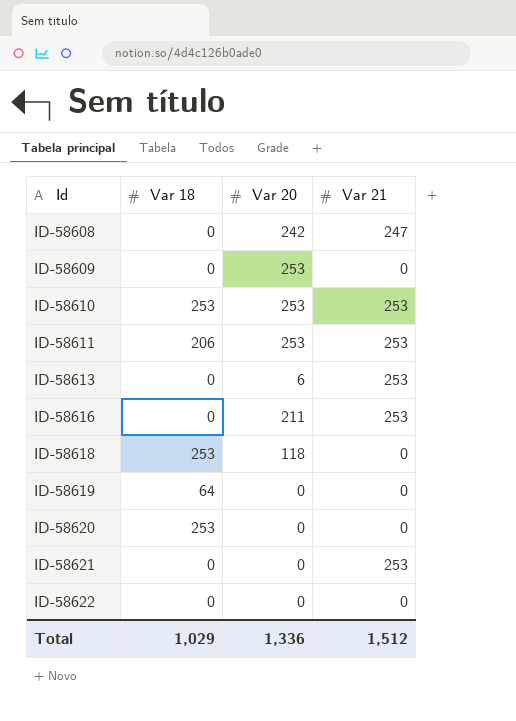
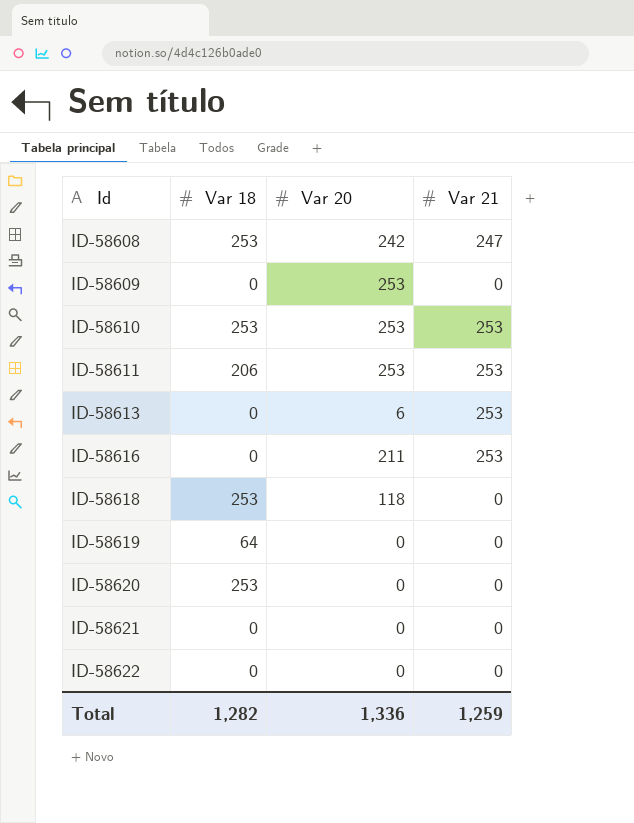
ID-58608 | Var 18: 0 -> 253
ID-58621 | Var 21: 253 -> 0
Total | Var 18: 1,029 -> 1,282
Total | Var 21: 1,512 -> 1,259

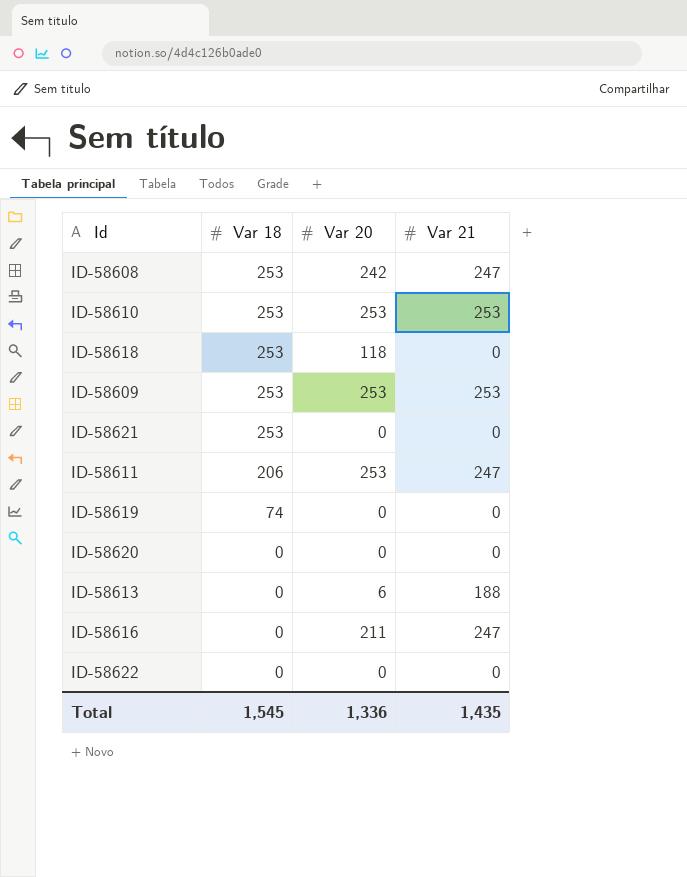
row order: Id ascending -> Var 18 descending
ID-58609 | Var 18: 0 -> 253
ID-58609 | Var 21: 0 -> 253
ID-58621 | Var 18: 0 -> 253
ID-58611 | Var 21: 253 -> 247
ID-58619 | Var 18: 64 -> 74
ID-58620 | Var 18: 253 -> 0
ID-58613 | Var 21: 253 -> 188
ID-58616 | Var 21: 253 -> 247
Total | Var 18: 1,282 -> 1,545
Total | Var 21: 1,259 -> 1,435

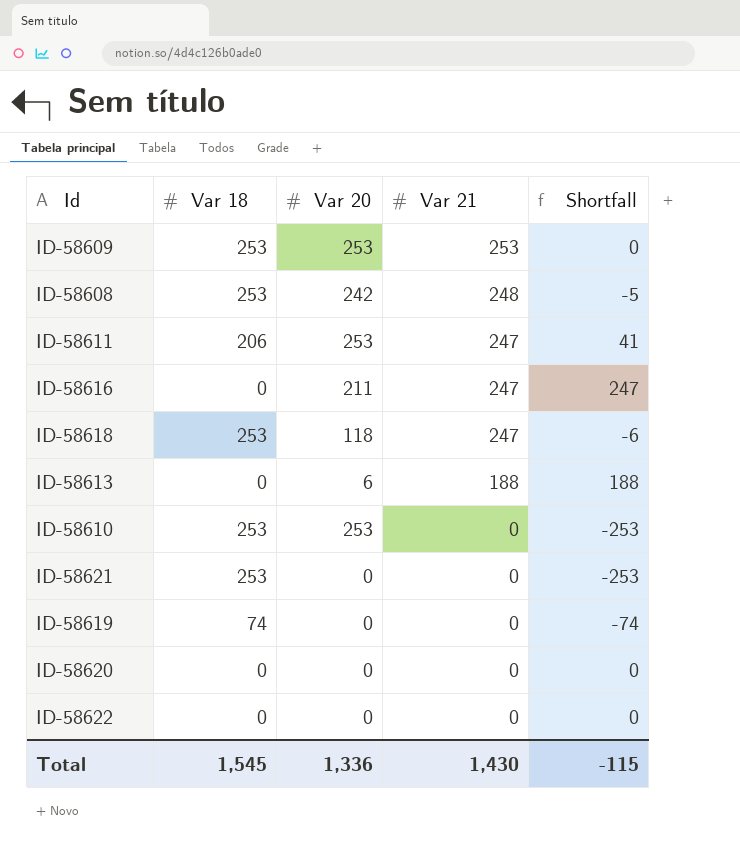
row order: Var 18 descending -> Var 21 descending
column Shortfall | formula: none -> [Var 21] - [Var 18]
ID-58608 | Var 21: 247 -> 248
ID-58618 | Var 21: 0 -> 247
ID-58610 | Var 21: 253 -> 0
Total | Var 21: 1,435 -> 1,430

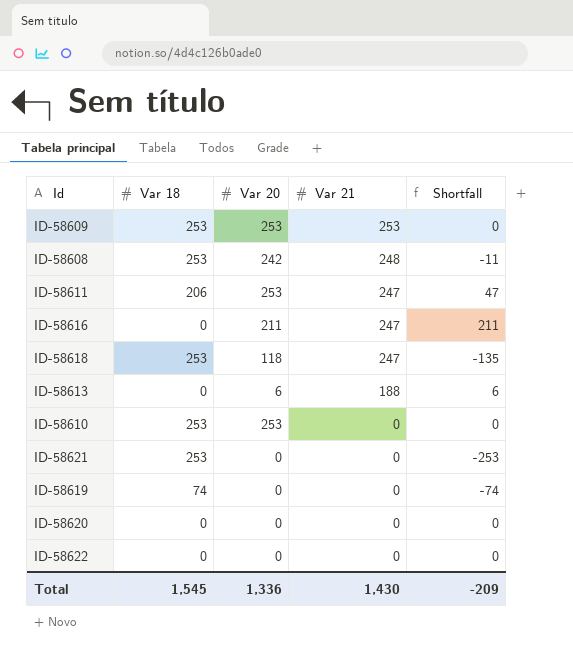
column Shortfall | formula: [Var 21] - [Var 18] -> [Var 20] - [Var 18]
Total | Shortfall: -115 -> -209

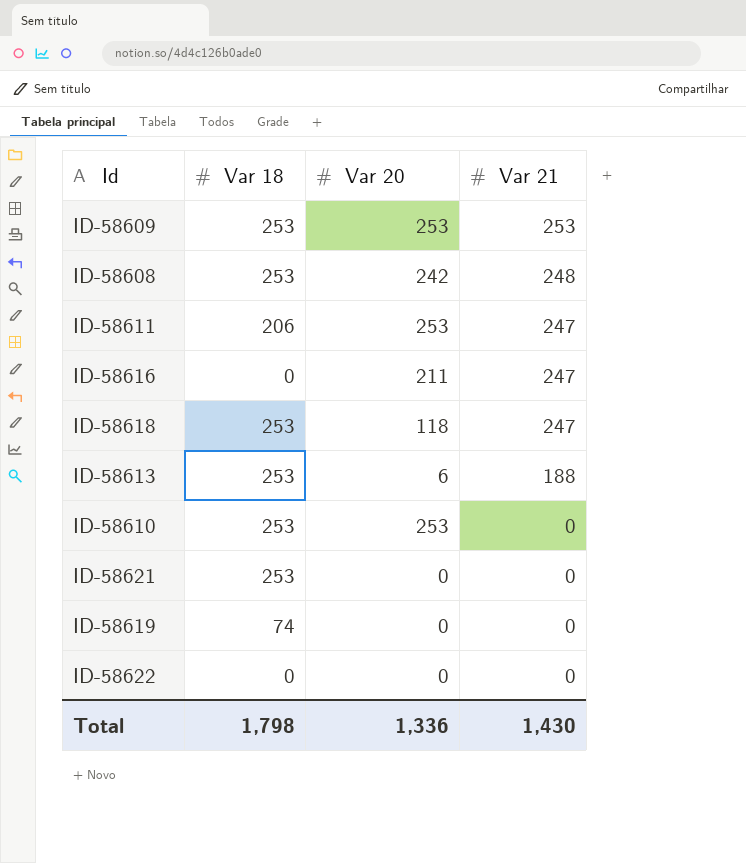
column Shortfall | formula: [Var 20] - [Var 18] -> none
row ID-58620: 0 | 0 | 0 | 0 -> none
ID-58613 | Var 18: 0 -> 253
Total | Var 18: 1,545 -> 1,798

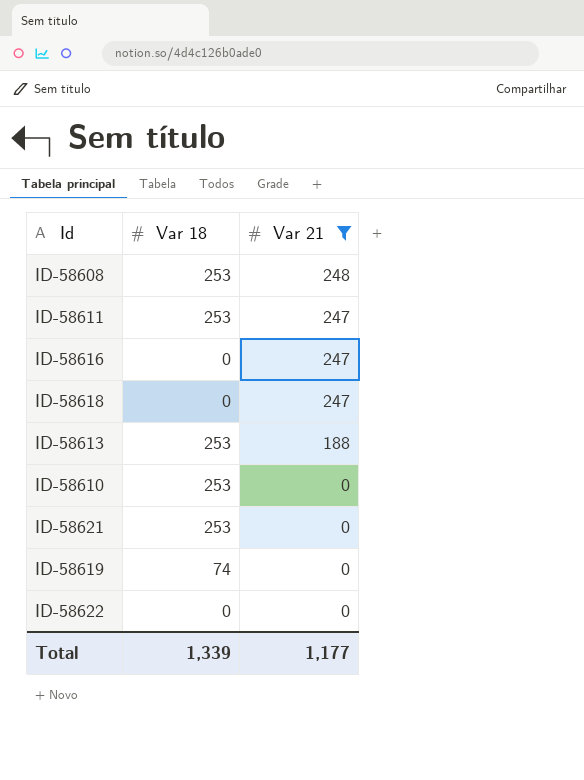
filter: none -> Var 21 != 253
column Var 20 | position: 3 -> none
ID-58611 | Var 18: 206 -> 253
ID-58618 | Var 18: 253 -> 0
Total | Var 18: 1,798 -> 1,339
Total | Var 21: 1,430 -> 1,177

